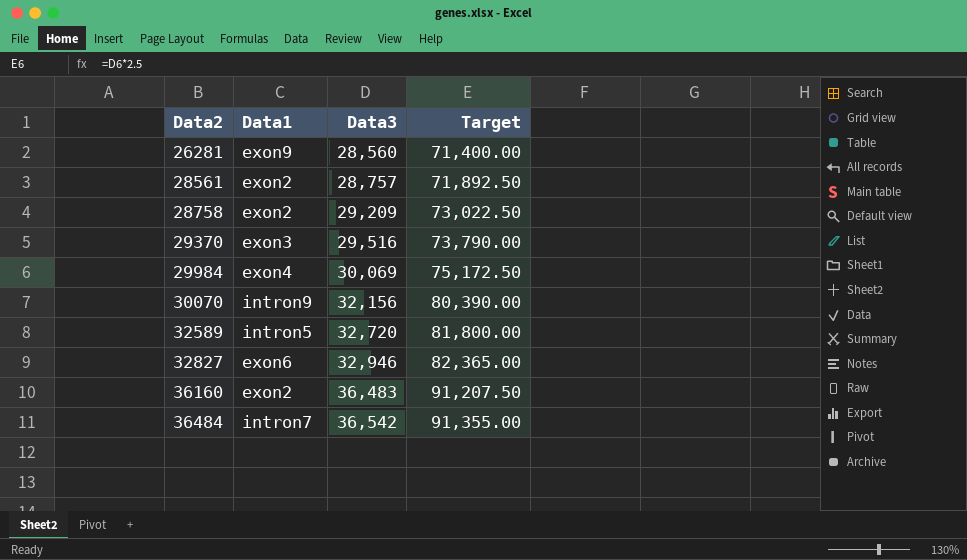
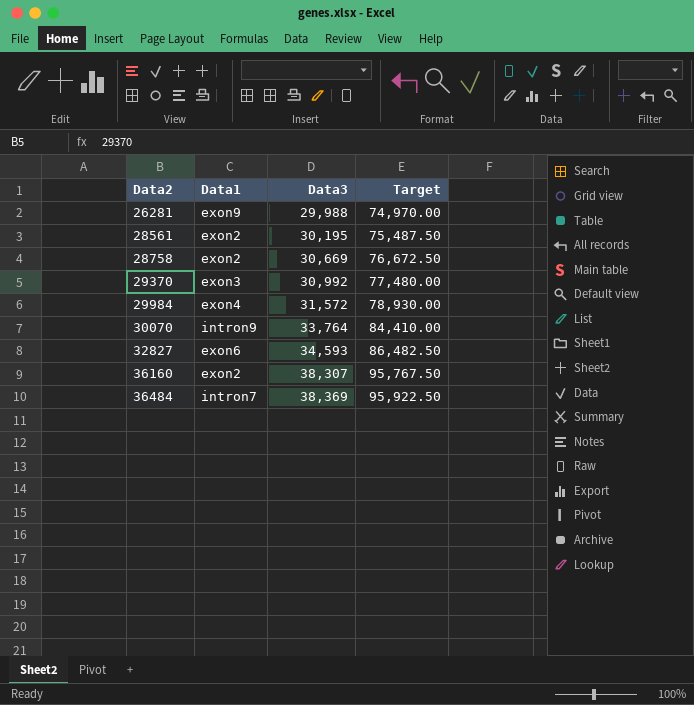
row 32589: intron5 | 32,720 | 81,800.00 -> none
26281 | Data3: 28,560 -> 29,988
26281 | Target: 71,400.00 -> 74,970.00
28561 | Data3: 28,757 -> 30,195
28561 | Target: 71,892.50 -> 75,487.50
28758 | Data3: 29,209 -> 30,669
28758 | Target: 73,022.50 -> 76,672.50
29370 | Data3: 29,516 -> 30,992
29370 | Target: 73,790.00 -> 77,480.00
29984 | Data3: 30,069 -> 31,572
29984 | Target: 75,172.50 -> 78,930.00
30070 | Data3: 32,156 -> 33,764
30070 | Target: 80,390.00 -> 84,410.00
32827 | Data3: 32,946 -> 34,593
32827 | Target: 82,365.00 -> 86,482.50
36160 | Data3: 36,483 -> 38,307
36160 | Target: 91,207.50 -> 95,767.50
36484 | Data3: 36,542 -> 38,369
36484 | Target: 91,355.00 -> 95,922.50

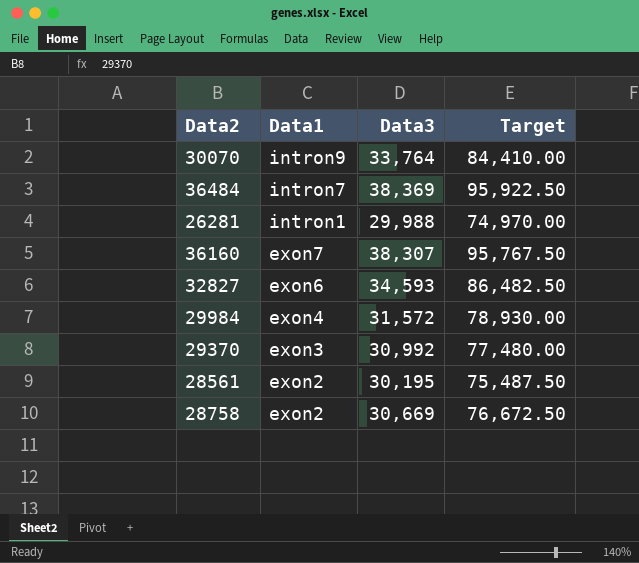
row order: Data2 ascending -> Data1 descending
26281 | Data1: exon9 -> intron1
36160 | Data1: exon2 -> exon7

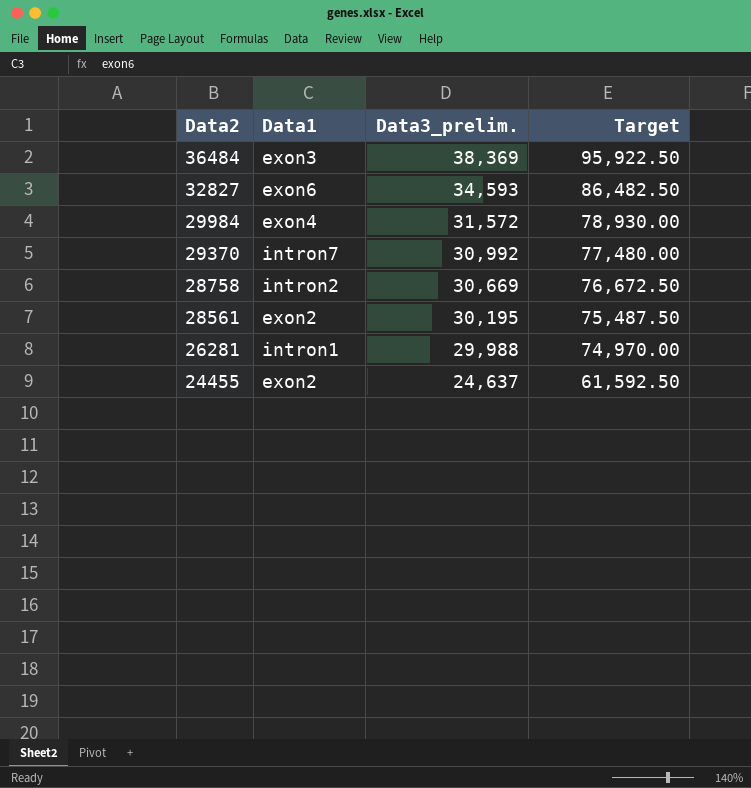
row order: Data1 descending -> Data2 descending
column name: Data3 -> Data3_prelim.
row 30070: intron9 | 33,764 | 84,410.00 -> none
row 36160: exon7 | 38,307 | 95,767.50 -> none
36484 | Data1: intron7 -> exon3
29370 | Data1: exon3 -> intron7
28758 | Data1: exon2 -> intron2
row 24455: none -> exon2 | 24,637 | 61,592.50

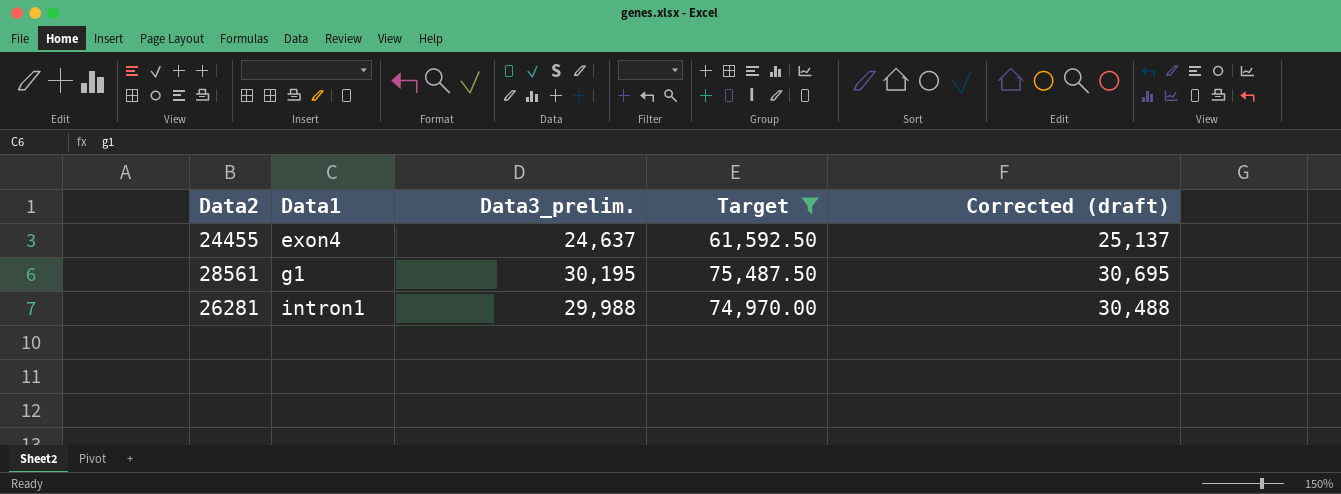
filter: none -> Target <= 75,487.50
row order: Data2 descending -> Data1 ascending
column Corrected (draft) | formula: none -> [Data3_prelim.] + 500
24455 | Data1: exon2 -> exon4
28561 | Data1: exon2 -> g1

